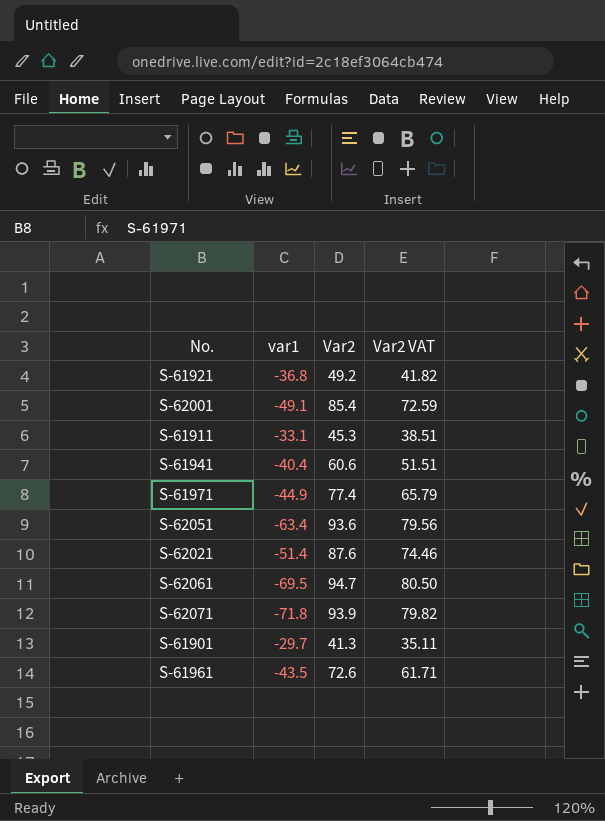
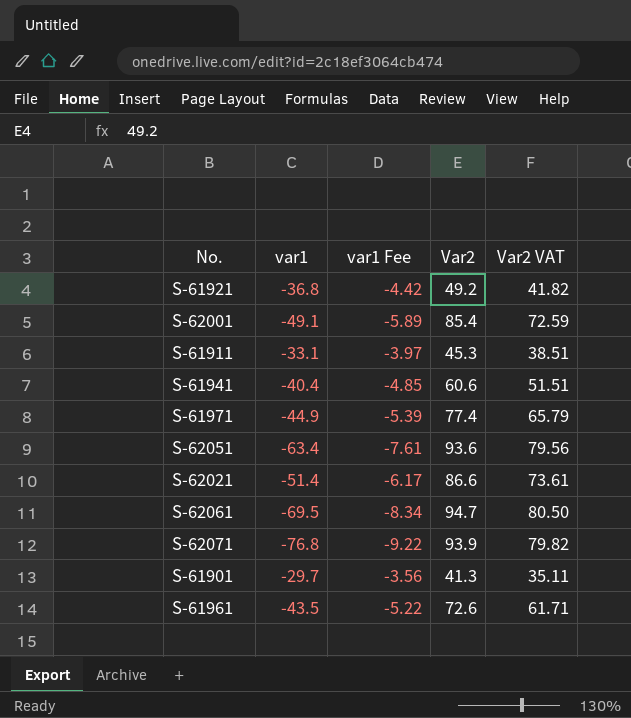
column var1 Fee | formula: none -> [var1] * 0.12
S-62021 | Var2: 87.6 -> 86.6
S-62021 | Var2 VAT: 74.46 -> 73.61
S-62071 | var1: -71.8 -> -76.8

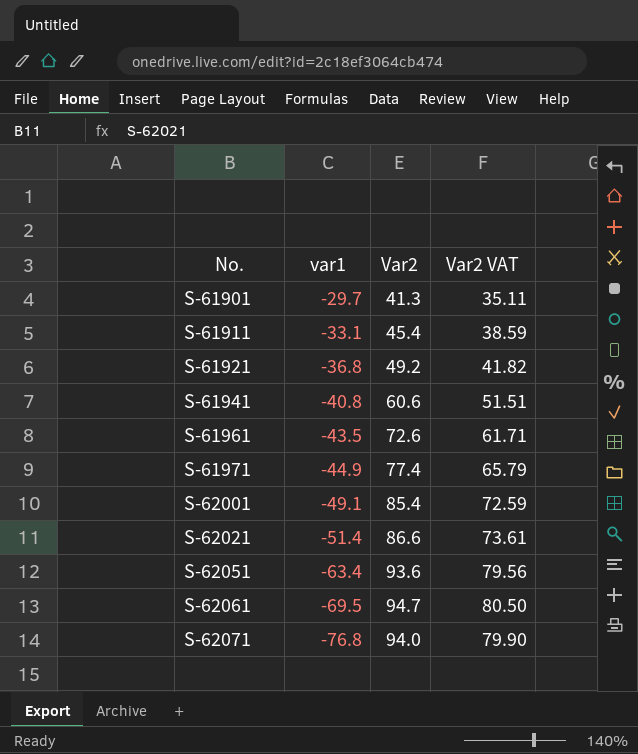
row order: none -> No. ascending
column var1 Fee | formula: [var1] * 0.12 -> none
S-61911 | Var2: 45.3 -> 45.4
S-61911 | Var2 VAT: 38.51 -> 38.59
S-61941 | var1: -40.4 -> -40.8
S-62071 | Var2: 93.9 -> 94.0
S-62071 | Var2 VAT: 79.82 -> 79.90

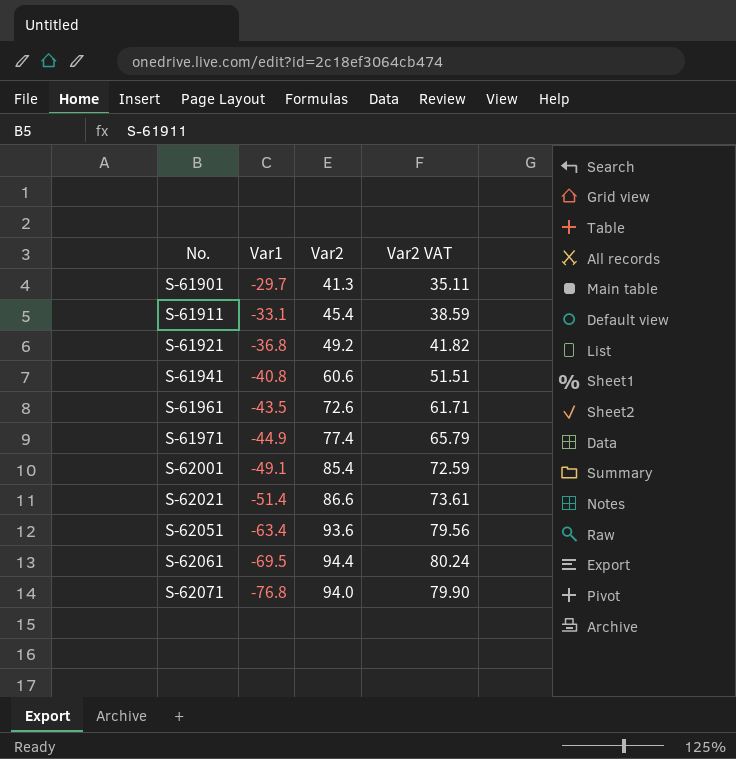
column name: var1 -> Var1
S-62061 | Var2: 94.7 -> 94.4
S-62061 | Var2 VAT: 80.50 -> 80.24

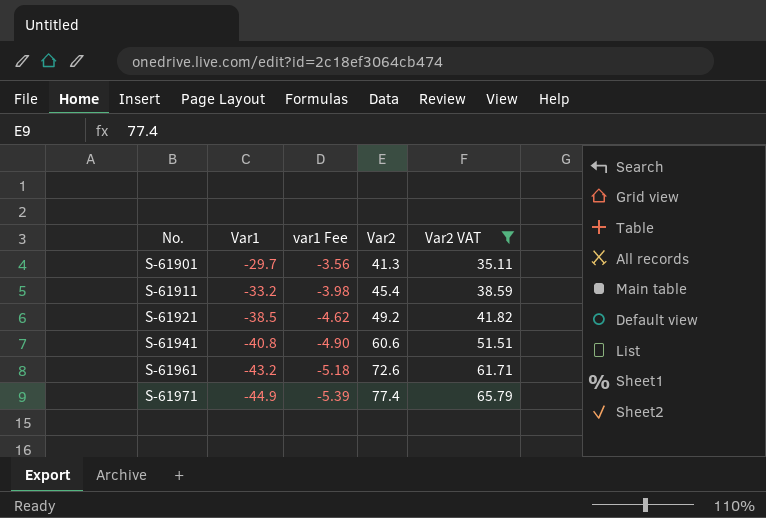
filter: none -> Var2 VAT <= 65.79
column var1 Fee | formula: none -> [Var1] * 0.12
S-61911 | Var1: -33.1 -> -33.2
S-61921 | Var1: -36.8 -> -38.5
S-61961 | Var1: -43.5 -> -43.2

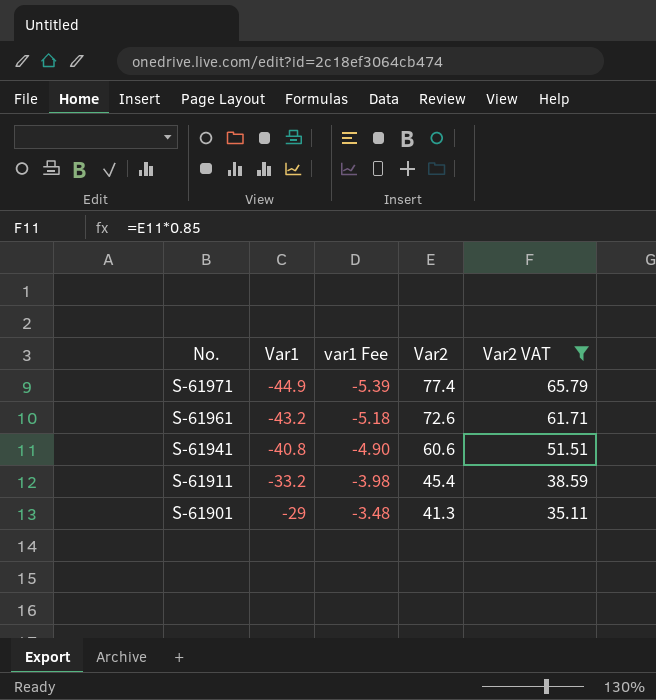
row order: No. ascending -> No. descending
row S-61921: -38.5 | -4.62 | 49.2 | 41.82 -> none
S-61901 | Var1: -29.7 -> -29
S-61901 | var1 Fee: -3.56 -> -3.48

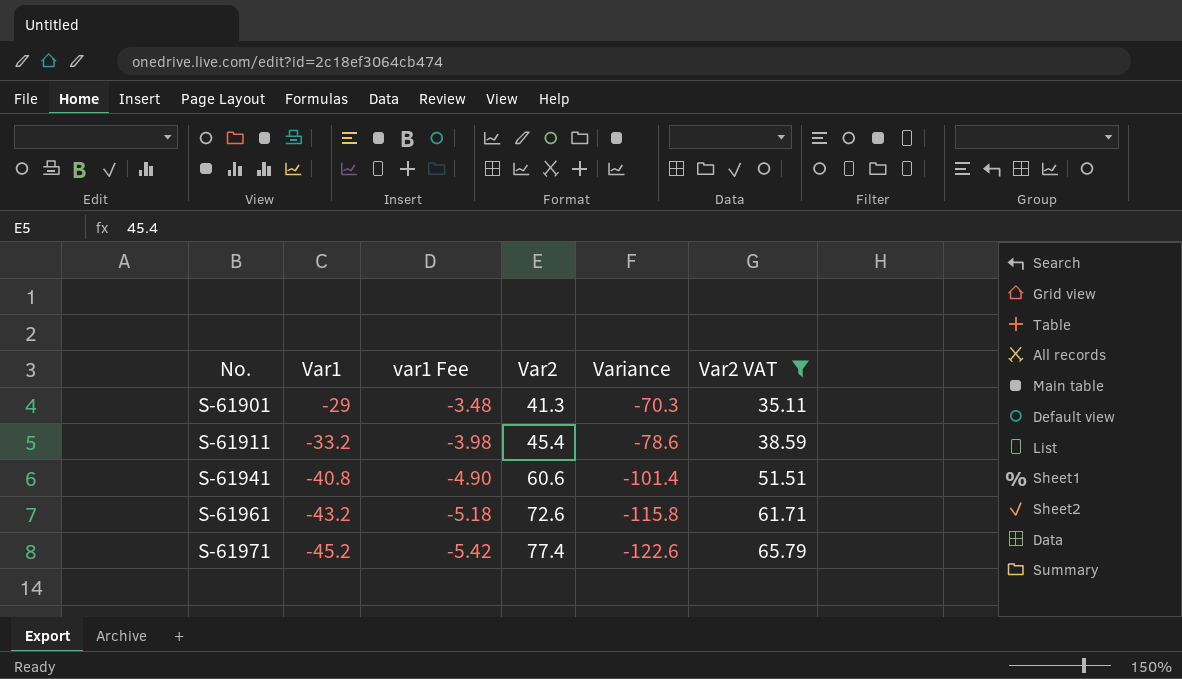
row order: No. descending -> No. ascending
column Variance | formula: none -> [Var1] - [Var2]
S-61971 | Var1: -44.9 -> -45.2
S-61971 | var1 Fee: -5.39 -> -5.42

